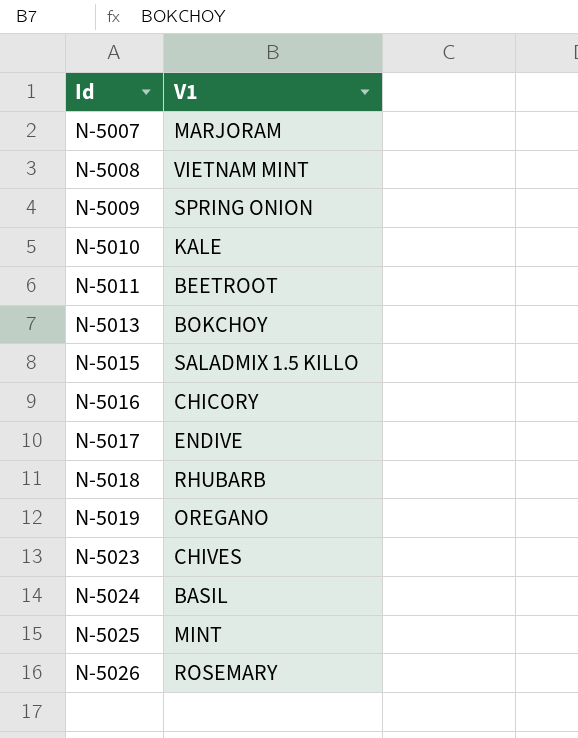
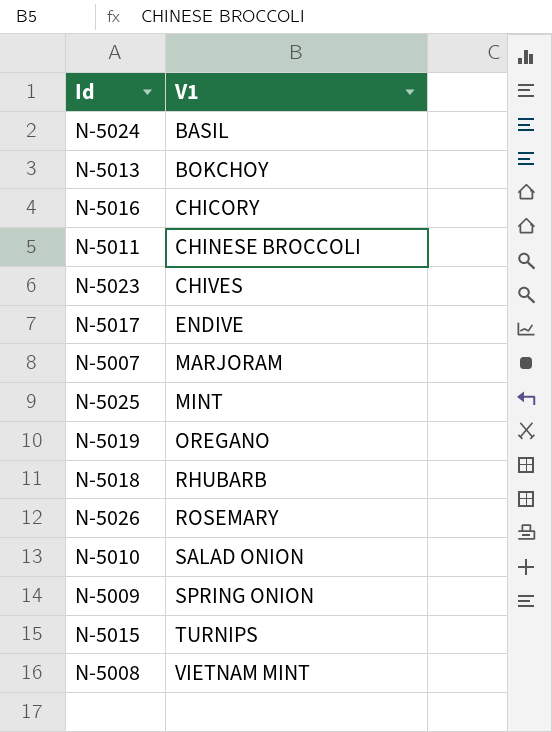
row order: Id ascending -> V1 ascending
N-5011 | V1: BEETROOT -> CHINESE BROCCOLI
N-5010 | V1: KALE -> SALAD ONION
N-5015 | V1: SALADMIX 1.5 KILLO -> TURNIPS

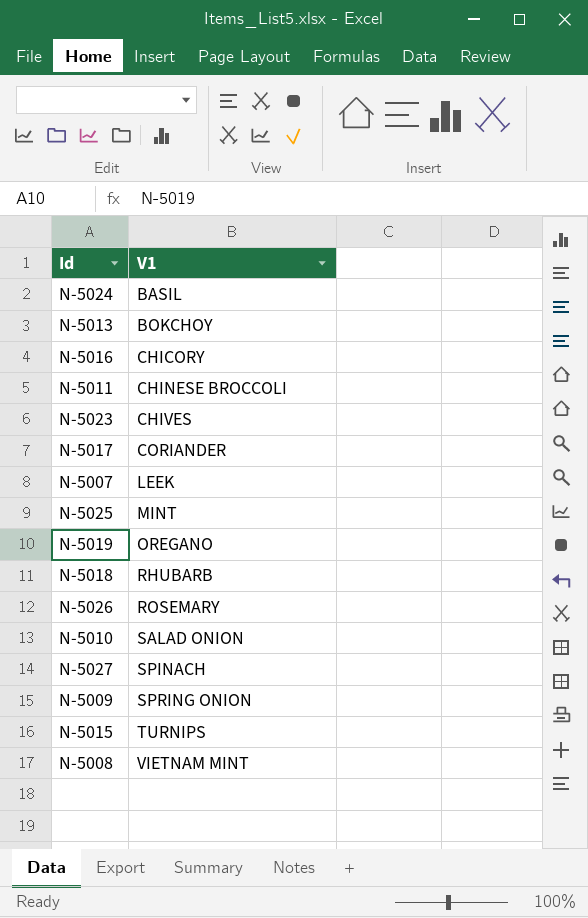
N-5017 | V1: ENDIVE -> CORIANDER
N-5007 | V1: MARJORAM -> LEEK
row N-5027: none -> SPINACH

